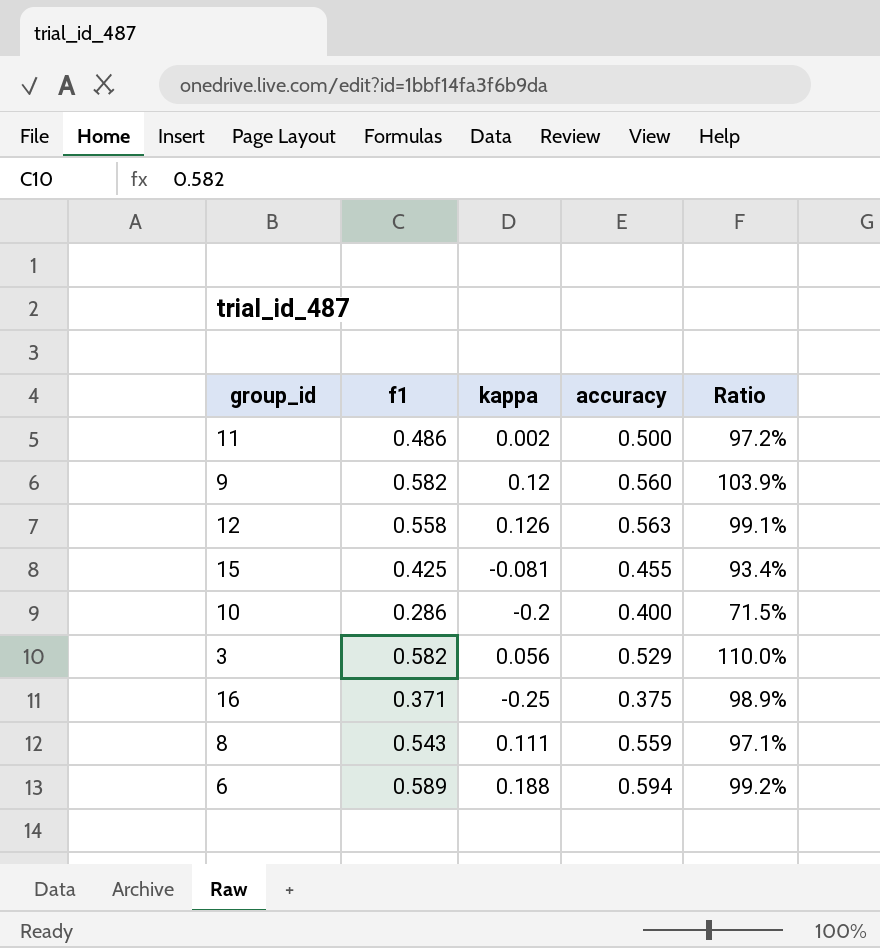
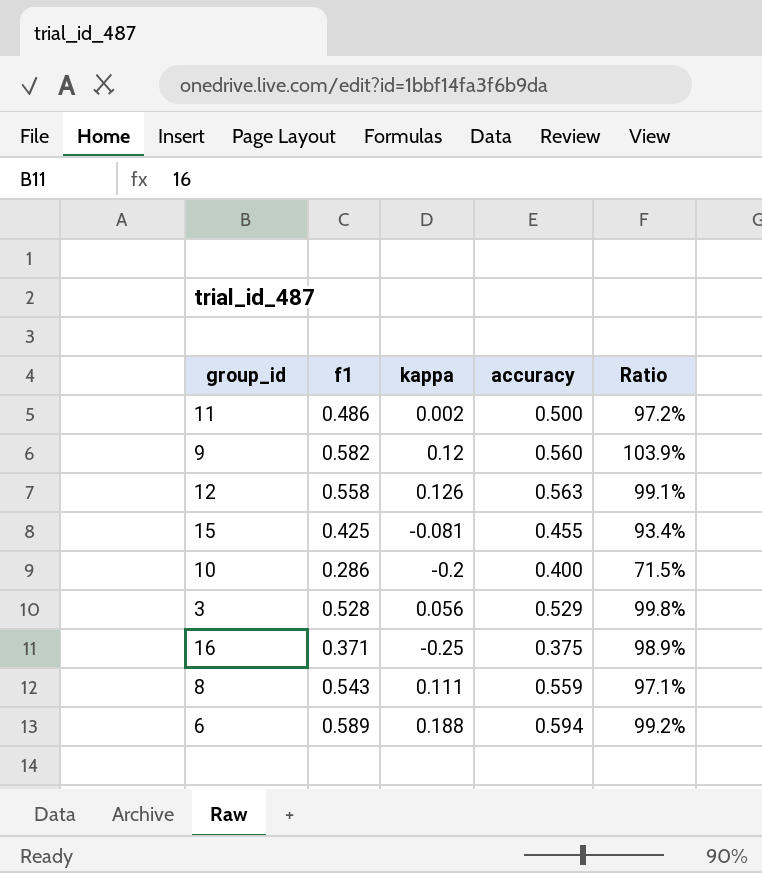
3 | f1: 0.582 -> 0.528
3 | Ratio: 110.0% -> 99.8%

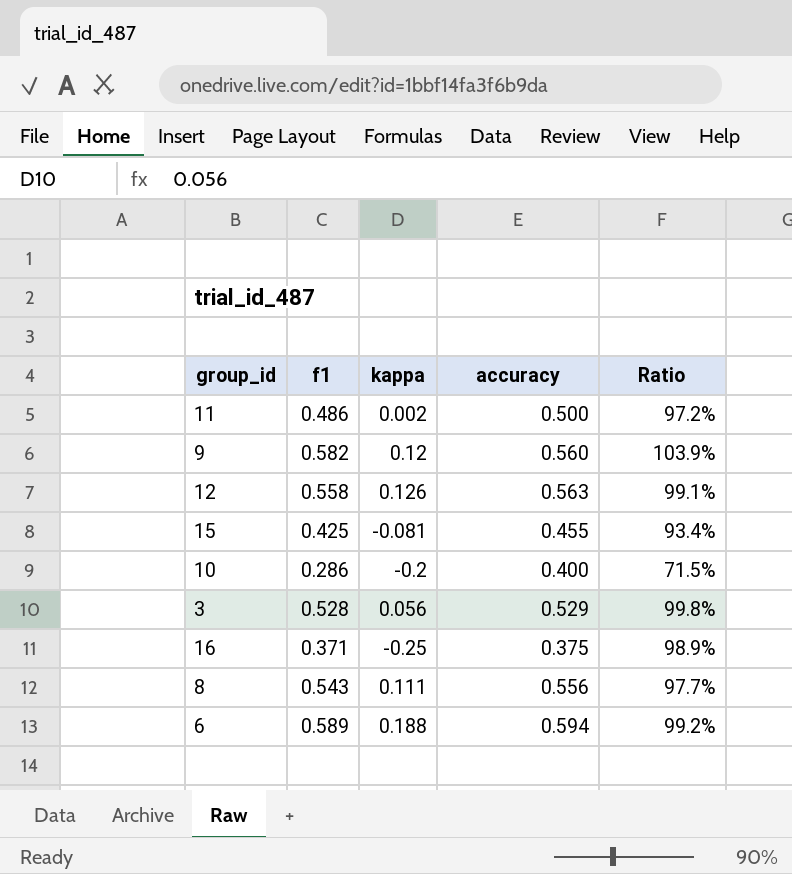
8 | accuracy: 0.559 -> 0.556
8 | Ratio: 97.1% -> 97.7%

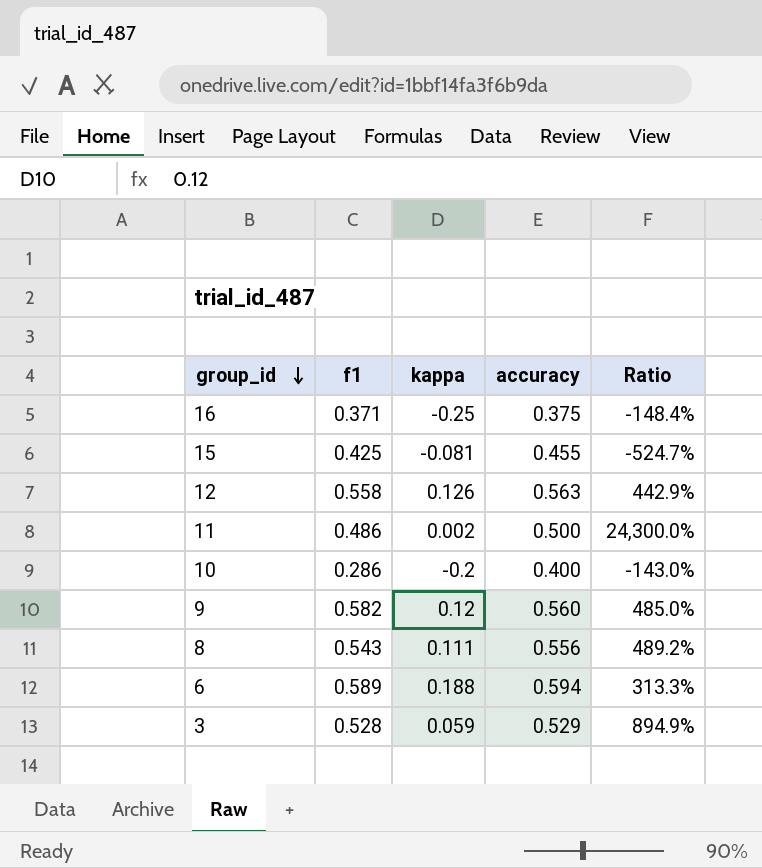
row order: none -> group_id descending
column Ratio | formula: [f1] / [accuracy] -> [f1] / [kappa]
3 | kappa: 0.056 -> 0.059

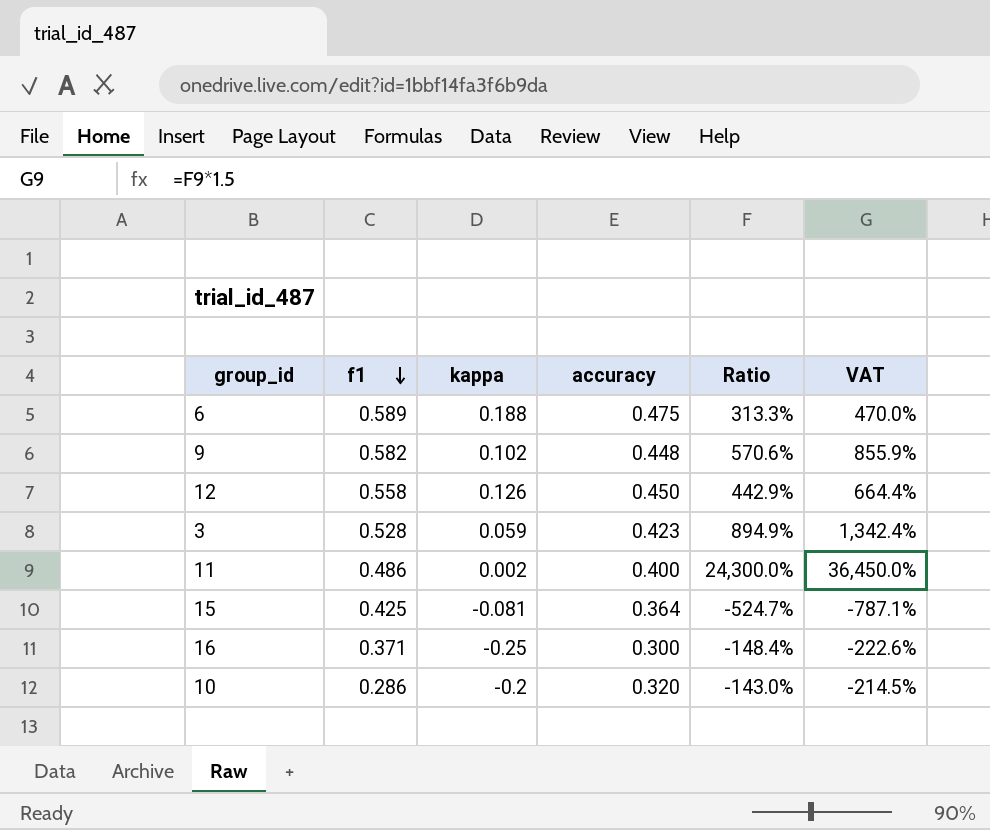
row order: group_id descending -> f1 descending
column VAT | formula: none -> [Ratio] * 1.5
row 8: 0.543 | 0.111 | 0.556 | 489.2% -> none
6 | accuracy: 0.594 -> 0.475
9 | kappa: 0.12 -> 0.102
9 | accuracy: 0.560 -> 0.448
9 | Ratio: 485.0% -> 570.6%
12 | accuracy: 0.563 -> 0.450
3 | accuracy: 0.529 -> 0.423
11 | accuracy: 0.500 -> 0.400
15 | accuracy: 0.455 -> 0.364
16 | accuracy: 0.375 -> 0.300
10 | accuracy: 0.400 -> 0.320

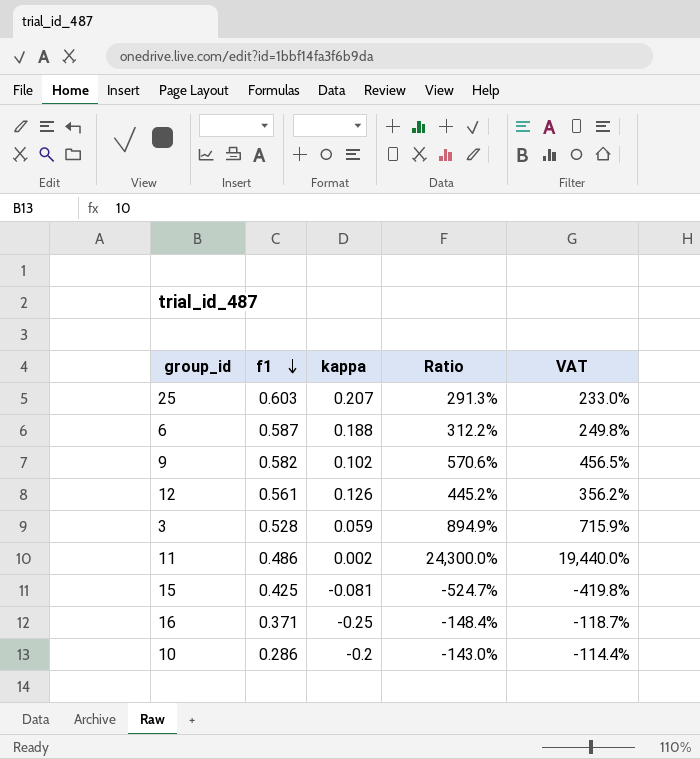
column accuracy | position: 4 -> none
column VAT | formula: [Ratio] * 1.5 -> [Ratio] * 0.8
row 25: none -> 0.603 | 0.207 | 291.3% | 233.0%
6 | f1: 0.589 -> 0.587
6 | Ratio: 313.3% -> 312.2%
12 | f1: 0.558 -> 0.561
12 | Ratio: 442.9% -> 445.2%

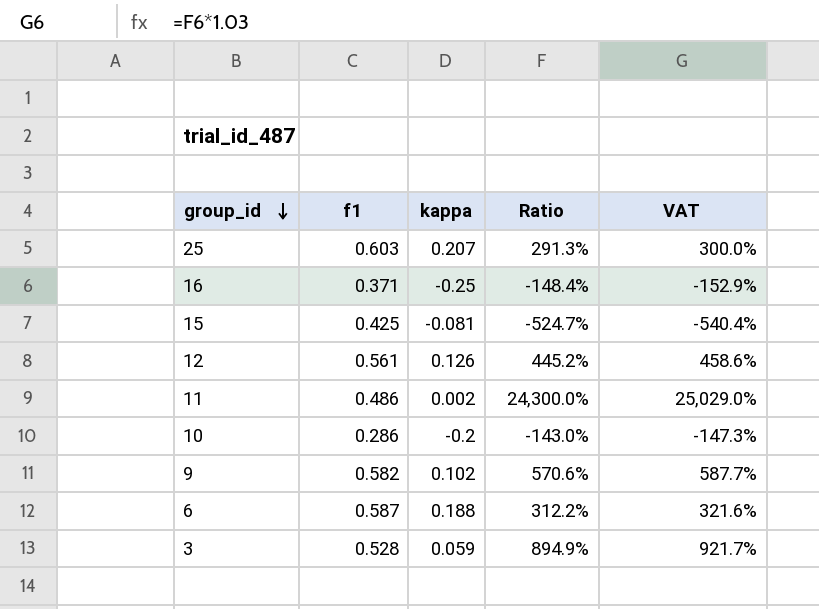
row order: f1 descending -> group_id descending
column VAT | formula: [Ratio] * 0.8 -> [Ratio] * 1.03

